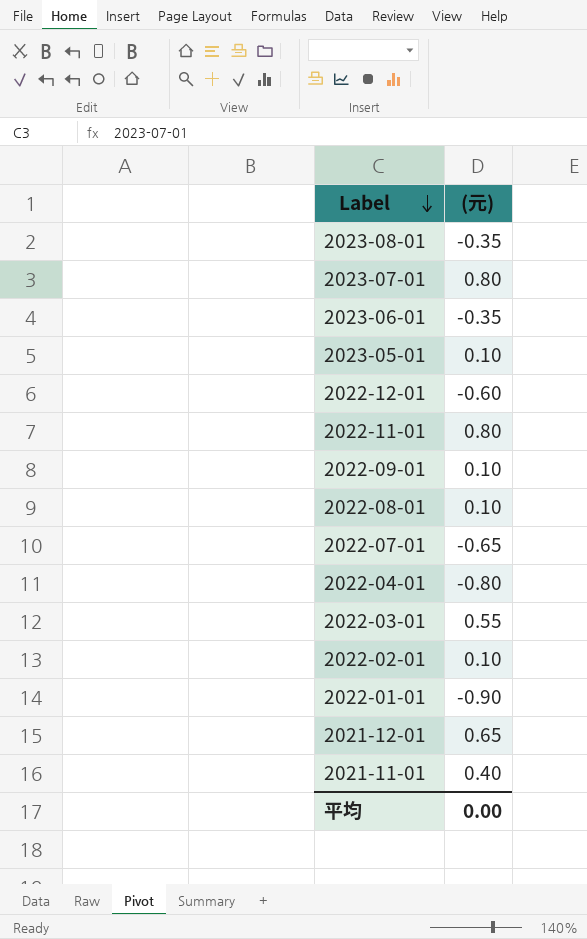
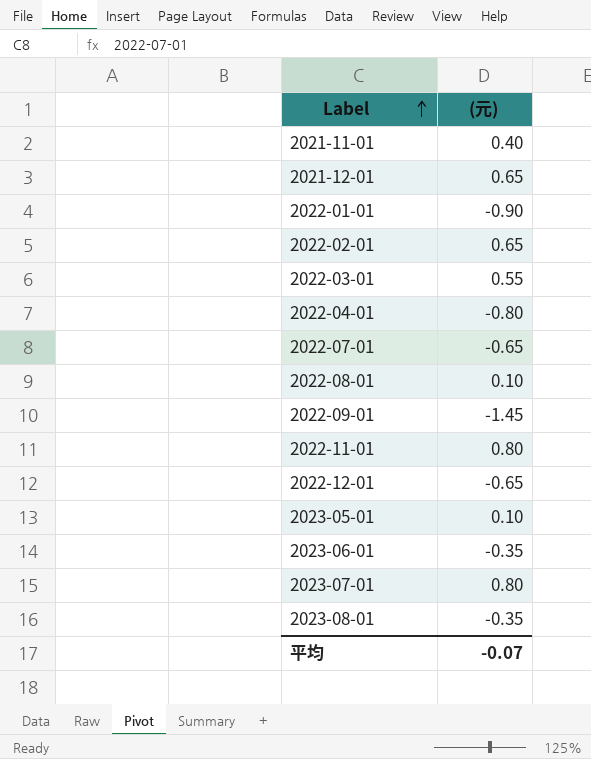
row order: Label descending -> Label ascending
2022-02-01 | (元): 0.10 -> 0.65
2022-09-01 | (元): 0.10 -> -1.45
2022-12-01 | (元): -0.60 -> -0.65
平均 | (元): 0.00 -> -0.07

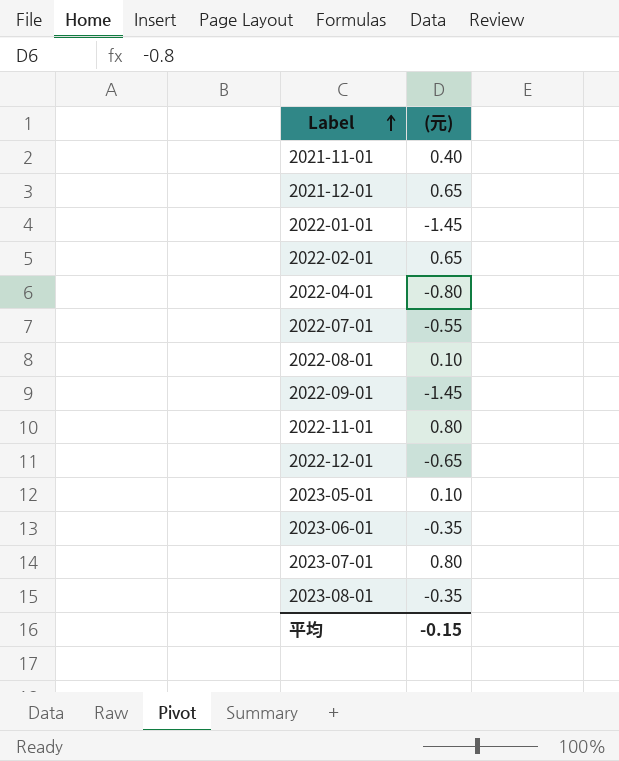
row 2022-03-01: 0.55 -> none
2022-01-01 | (元): -0.90 -> -1.45
2022-07-01 | (元): -0.65 -> -0.55
平均 | (元): -0.07 -> -0.15

